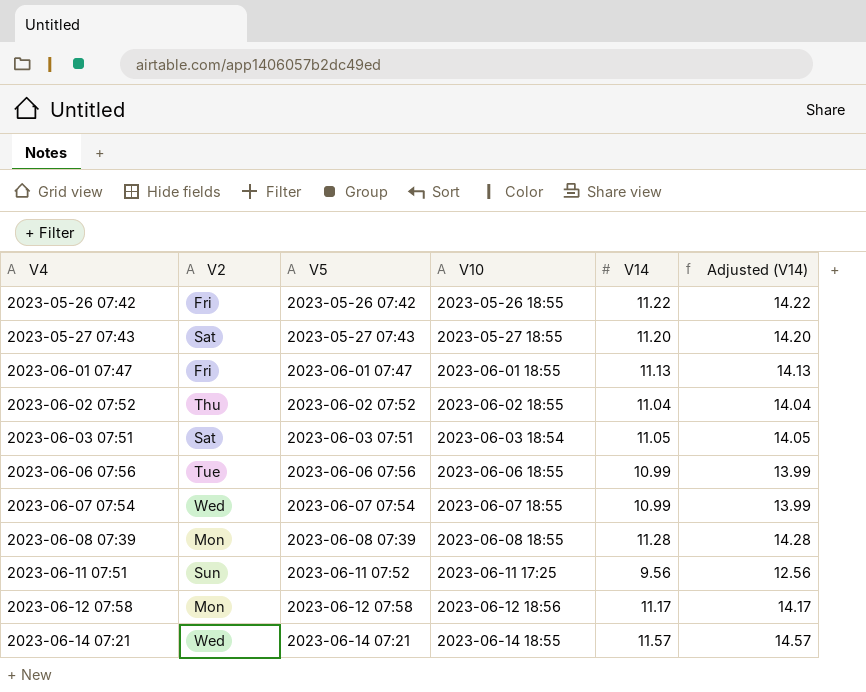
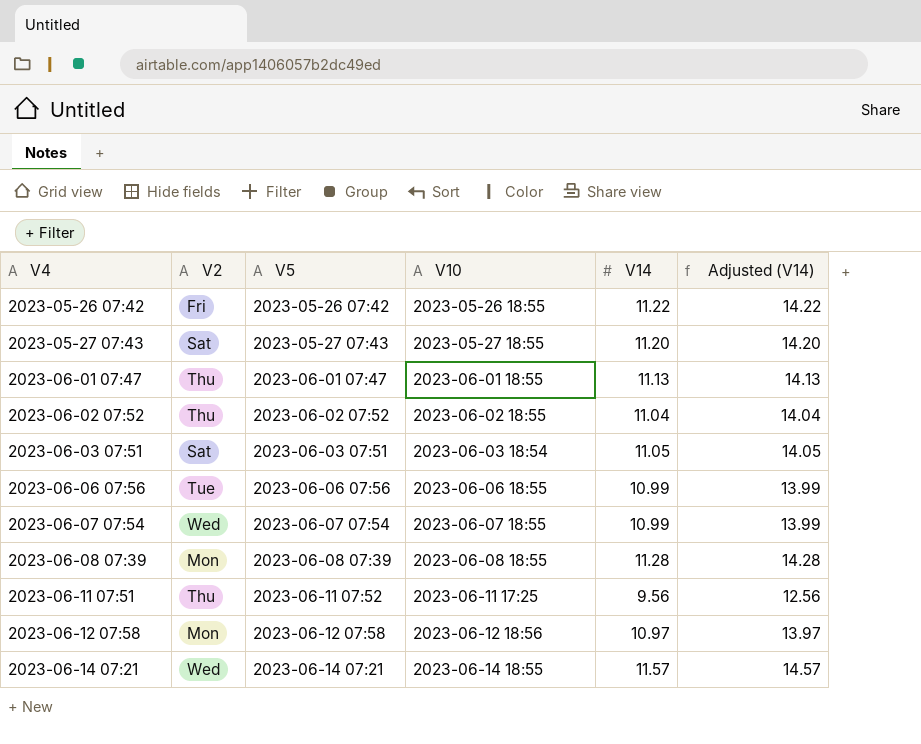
2023-06-01 07:47 | V2: Fri -> Thu
2023-06-11 07:51 | V2: Sun -> Thu
2023-06-12 07:58 | V14: 11.17 -> 10.97
2023-06-12 07:58 | Adjusted (V14): 14.17 -> 13.97

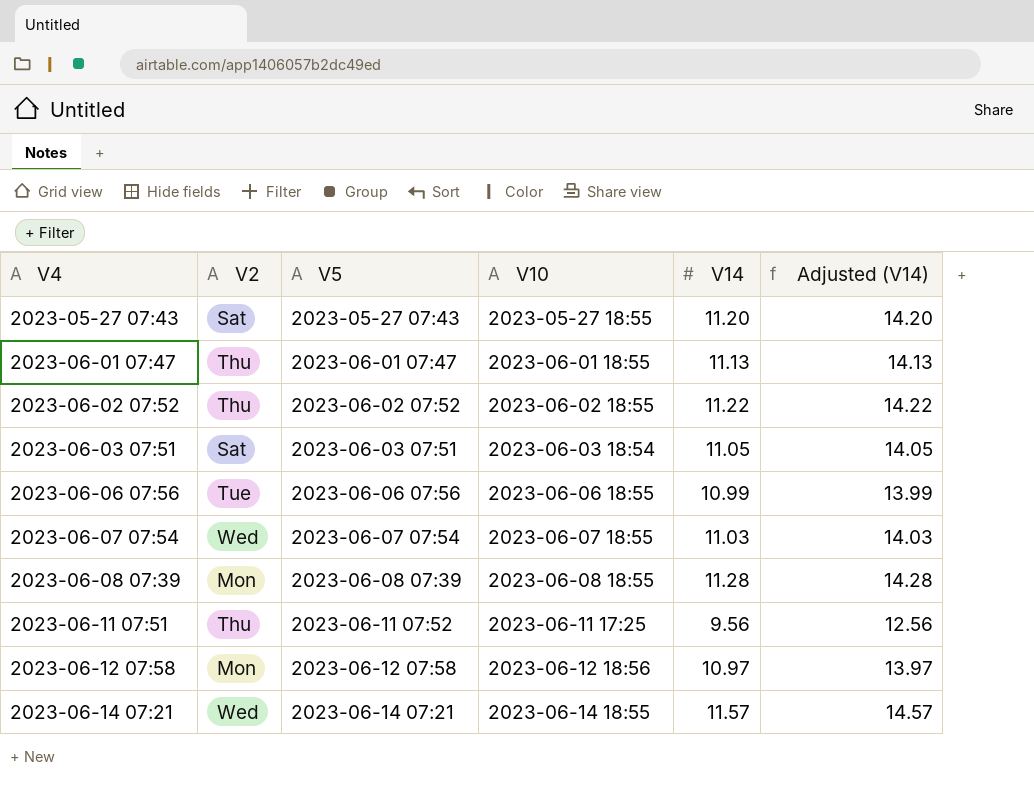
row 2023-05-26 07:42: Fri | 2023-05-26 07:42 | 2023-05-26 18:55 | 11.22 | 14.22 -> none
2023-06-02 07:52 | V14: 11.04 -> 11.22
2023-06-02 07:52 | Adjusted (V14): 14.04 -> 14.22
2023-06-07 07:54 | V14: 10.99 -> 11.03
2023-06-07 07:54 | Adjusted (V14): 13.99 -> 14.03

